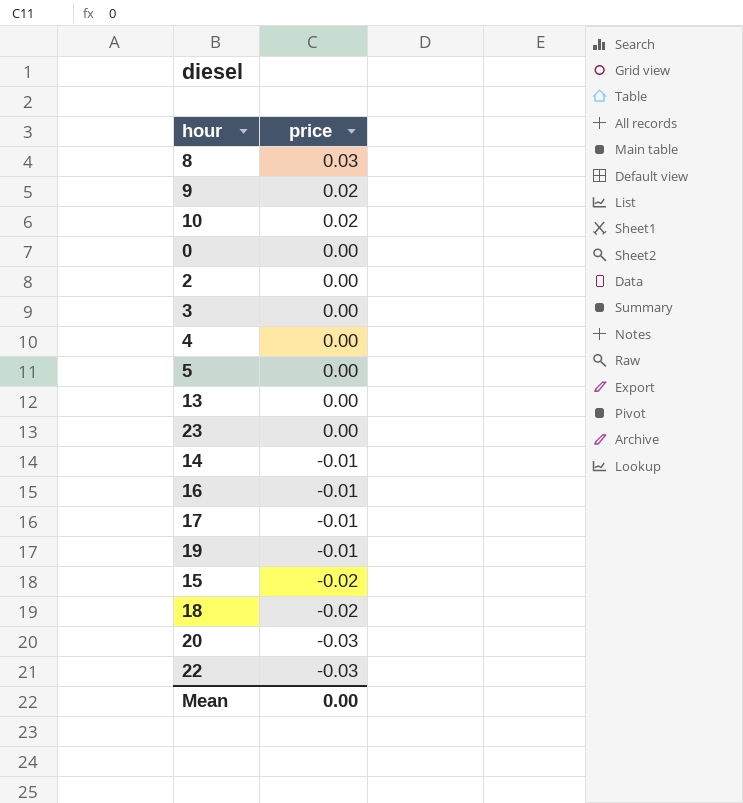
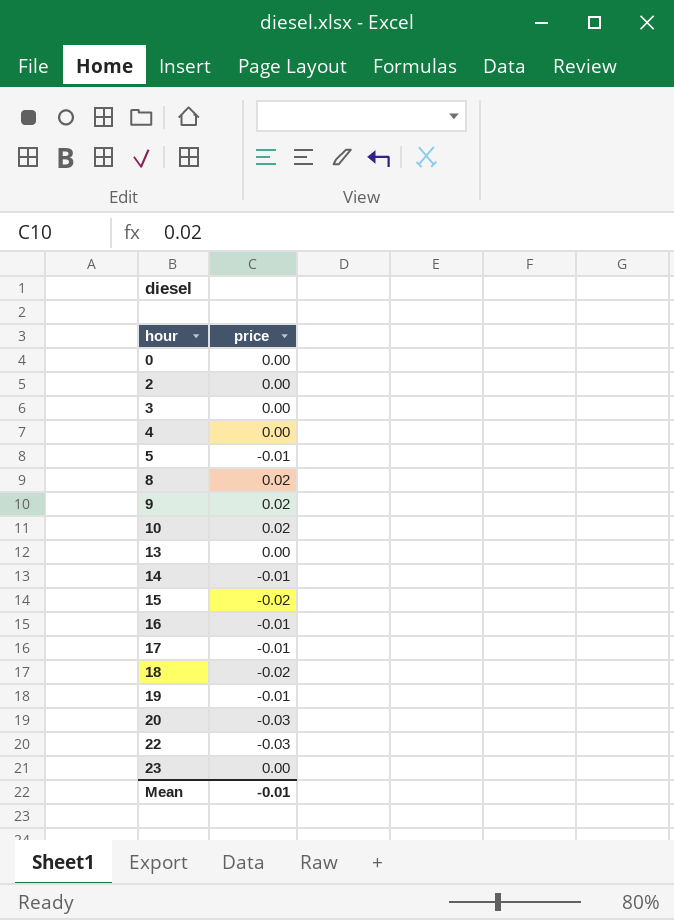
row order: price descending -> hour ascending
5 | price: 0.00 -> -0.01
8 | price: 0.03 -> 0.02
Mean | price: 0.00 -> -0.01

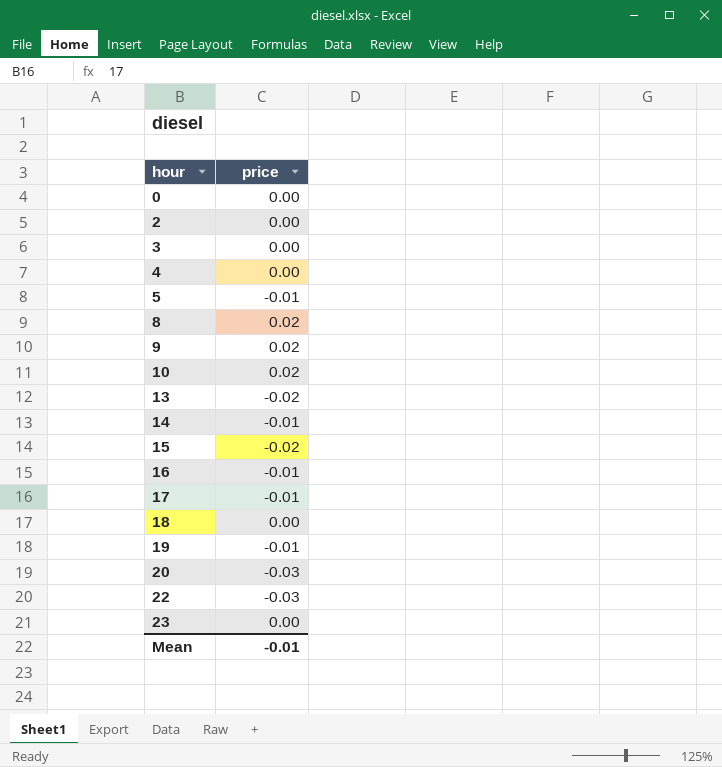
13 | price: 0.00 -> -0.02
18 | price: -0.02 -> 0.00

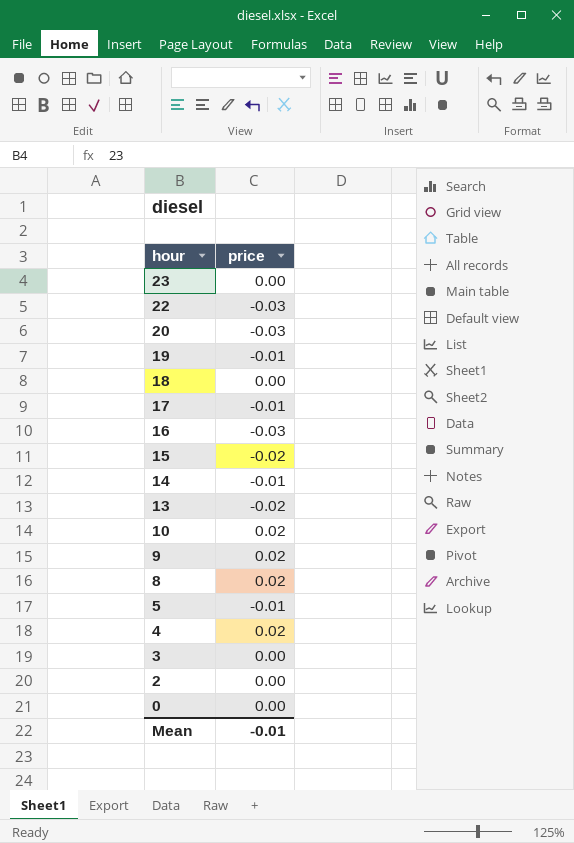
row order: hour ascending -> hour descending
16 | price: -0.01 -> -0.03
4 | price: 0.00 -> 0.02

